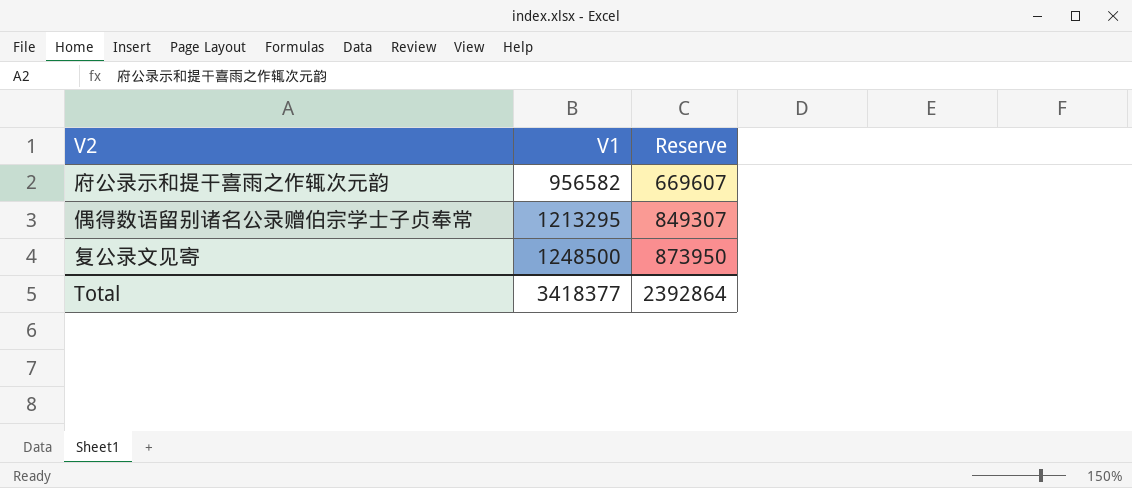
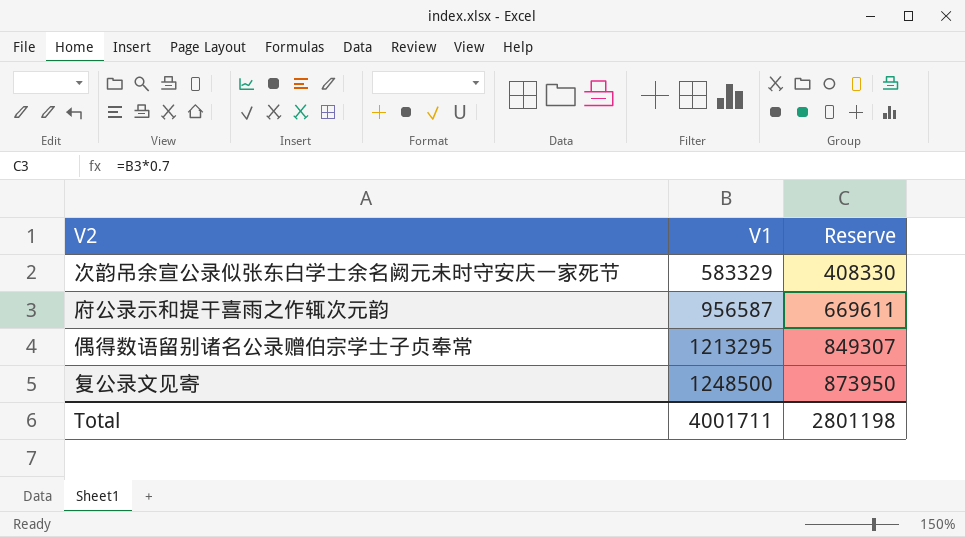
row 次韵吊余宣公录似张东白学士余名阙元未时守安庆一家死节: none -> 583329 | 408330
府公录示和提干喜雨之作辄次元韵 | V1: 956582 -> 956587
府公录示和提干喜雨之作辄次元韵 | Reserve: 669607 -> 669611
Total | V1: 3418377 -> 4001711
Total | Reserve: 2392864 -> 2801198

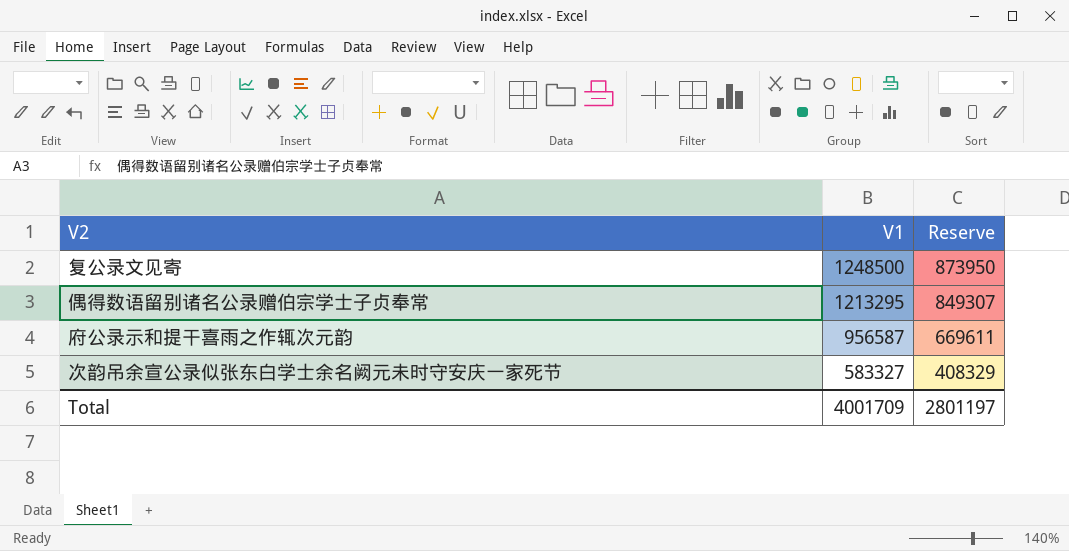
row order: V1 ascending -> V1 descending
次韵吊余宣公录似张东白学士余名阙元未时守安庆一家死节 | V1: 583329 -> 583327
次韵吊余宣公录似张东白学士余名阙元未时守安庆一家死节 | Reserve: 408330 -> 408329
Total | V1: 4001711 -> 4001709
Total | Reserve: 2801198 -> 2801197

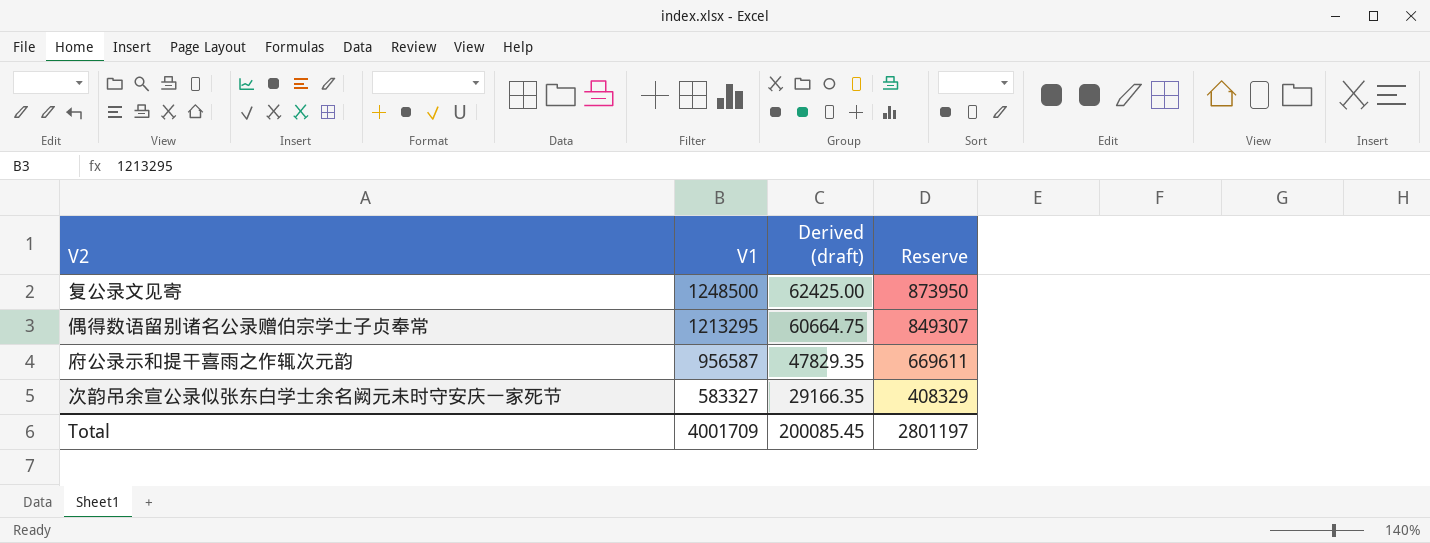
column Derived (draft) | formula: none -> [V1] * 0.05

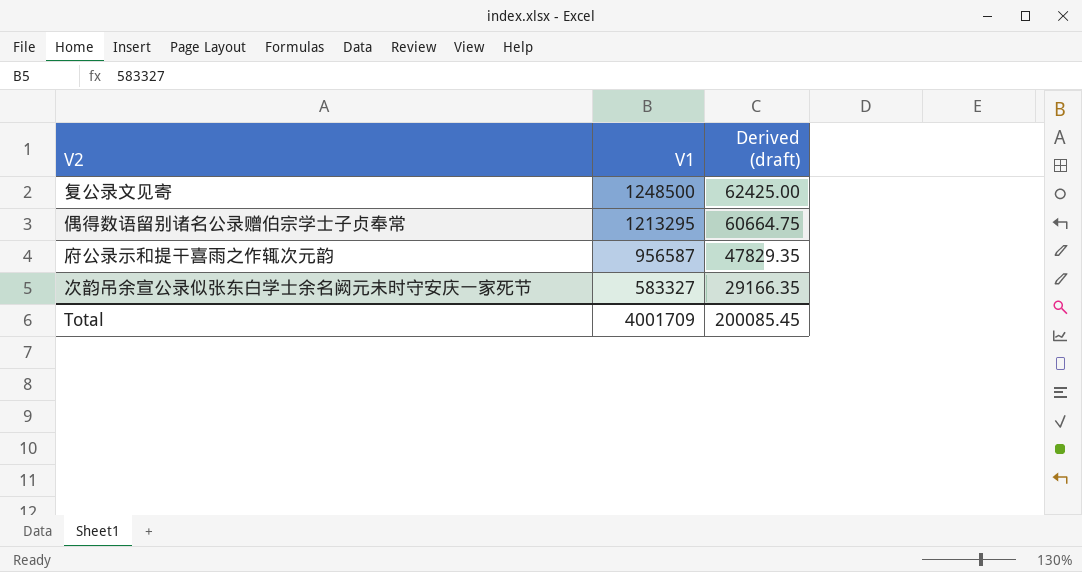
column Reserve | formula: [V1] * 0.7 -> none

